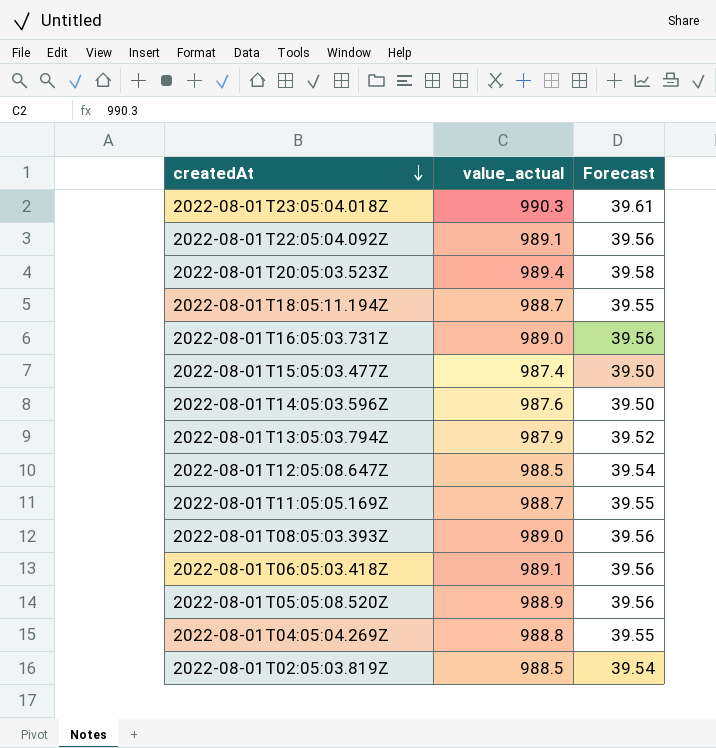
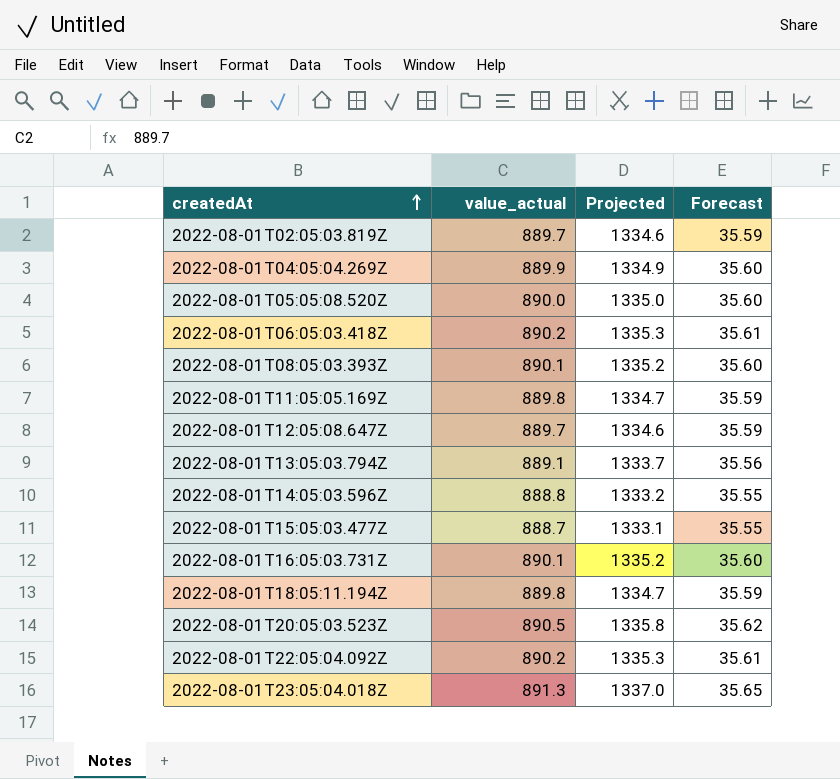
row order: createdAt descending -> createdAt ascending
column Projected | formula: none -> [value_actual] * 1.5
2022-08-01T02:05:03.819Z | value_actual: 988.5 -> 889.7
2022-08-01T02:05:03.819Z | Forecast: 39.54 -> 35.59
2022-08-01T04:05:04.269Z | value_actual: 988.8 -> 889.9
2022-08-01T04:05:04.269Z | Forecast: 39.55 -> 35.60
2022-08-01T05:05:08.520Z | value_actual: 988.9 -> 890.0
2022-08-01T05:05:08.520Z | Forecast: 39.56 -> 35.60
2022-08-01T06:05:03.418Z | value_actual: 989.1 -> 890.2
2022-08-01T06:05:03.418Z | Forecast: 39.56 -> 35.61
2022-08-01T08:05:03.393Z | value_actual: 989.0 -> 890.1
2022-08-01T08:05:03.393Z | Forecast: 39.56 -> 35.60
2022-08-01T11:05:05.169Z | value_actual: 988.7 -> 889.8
2022-08-01T11:05:05.169Z | Forecast: 39.55 -> 35.59
2022-08-01T12:05:08.647Z | value_actual: 988.5 -> 889.7
2022-08-01T12:05:08.647Z | Forecast: 39.54 -> 35.59
2022-08-01T13:05:03.794Z | value_actual: 987.9 -> 889.1
2022-08-01T13:05:03.794Z | Forecast: 39.52 -> 35.56
2022-08-01T14:05:03.596Z | value_actual: 987.6 -> 888.8
2022-08-01T14:05:03.596Z | Forecast: 39.50 -> 35.55
2022-08-01T15:05:03.477Z | value_actual: 987.4 -> 888.7
2022-08-01T15:05:03.477Z | Forecast: 39.50 -> 35.55
2022-08-01T16:05:03.731Z | value_actual: 989.0 -> 890.1
2022-08-01T16:05:03.731Z | Forecast: 39.56 -> 35.60
2022-08-01T18:05:11.194Z | value_actual: 988.7 -> 889.8
2022-08-01T18:05:11.194Z | Forecast: 39.55 -> 35.59
2022-08-01T20:05:03.523Z | value_actual: 989.4 -> 890.5
2022-08-01T20:05:03.523Z | Forecast: 39.58 -> 35.62
2022-08-01T22:05:04.092Z | value_actual: 989.1 -> 890.2
2022-08-01T22:05:04.092Z | Forecast: 39.56 -> 35.61
2022-08-01T23:05:04.018Z | value_actual: 990.3 -> 891.3
2022-08-01T23:05:04.018Z | Forecast: 39.61 -> 35.65

